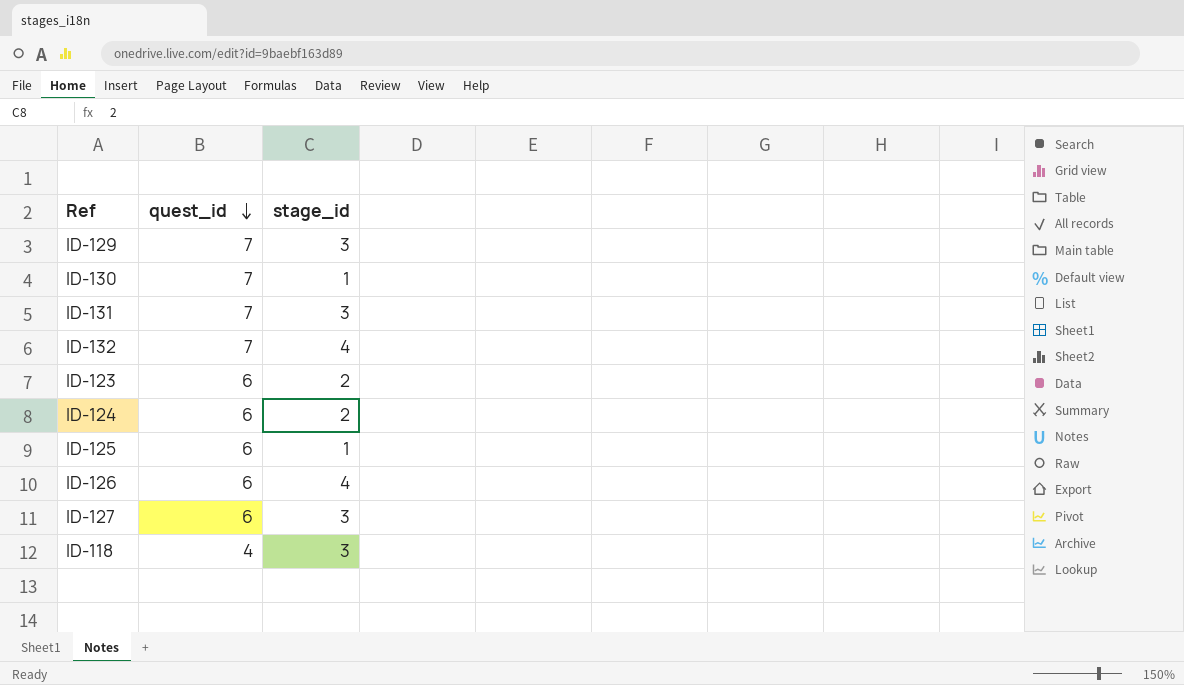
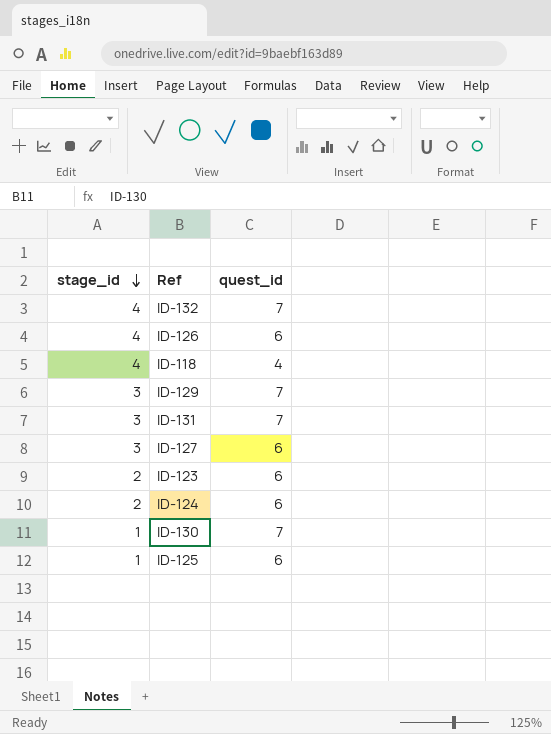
row order: quest_id descending -> stage_id descending
column stage_id | position: 3 -> 1
ID-118 | stage_id: 3 -> 4

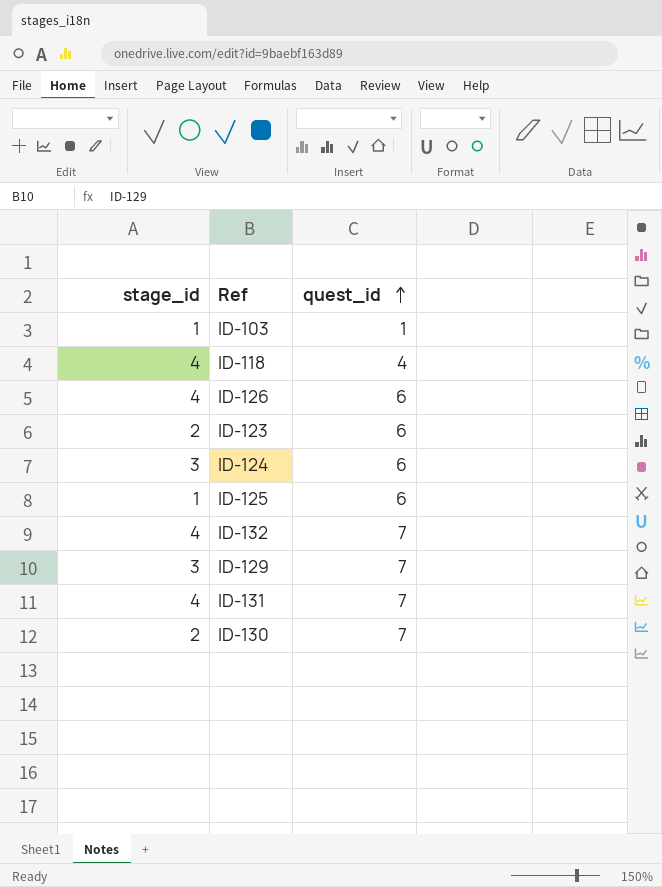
row order: stage_id descending -> quest_id ascending
row ID-127: 3 | 6 -> none
row ID-103: none -> 1 | 1
ID-124 | stage_id: 2 -> 3
ID-131 | stage_id: 3 -> 4
ID-130 | stage_id: 1 -> 2

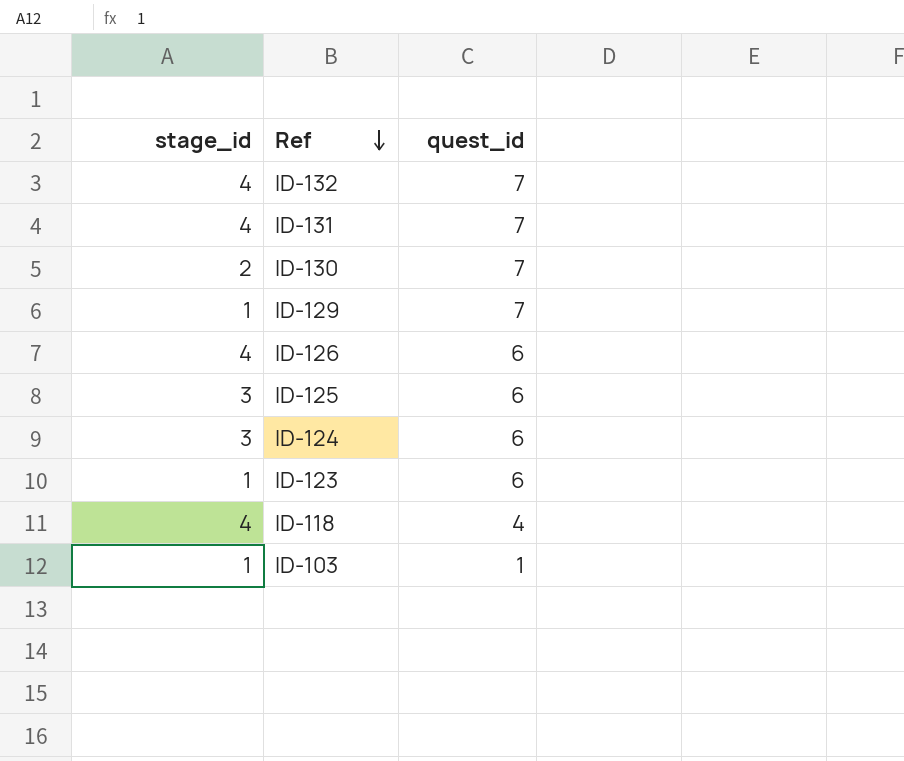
row order: quest_id ascending -> Ref descending
ID-129 | stage_id: 3 -> 1
ID-125 | stage_id: 1 -> 3
ID-123 | stage_id: 2 -> 1

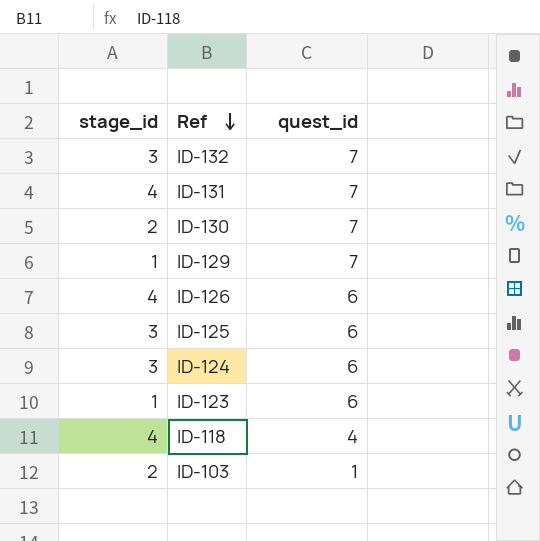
ID-132 | stage_id: 4 -> 3
ID-103 | stage_id: 1 -> 2

